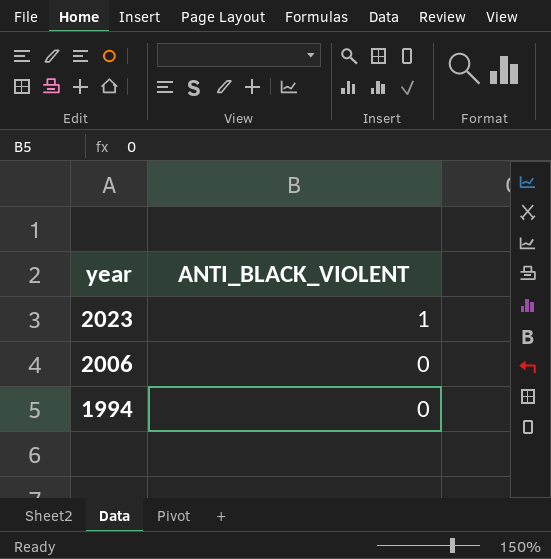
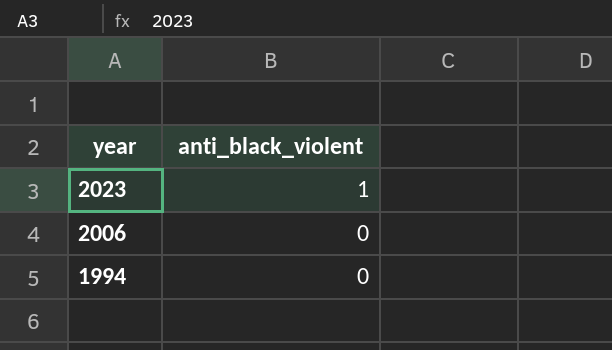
column name: ANTI_BLACK_VIOLENT -> anti_black_violent

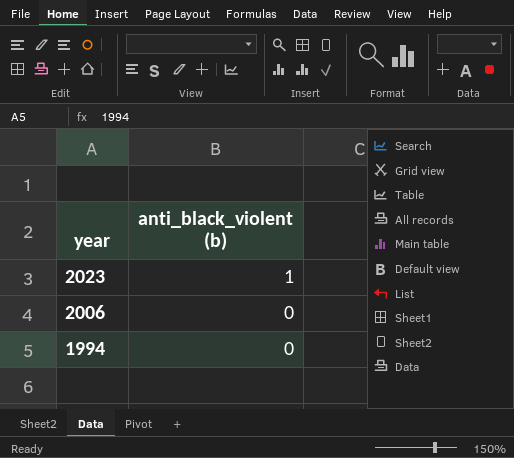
column name: anti_black_violent -> anti_black_violent (b)

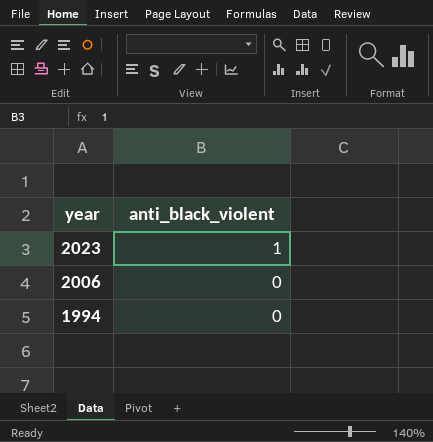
column name: anti_black_violent (b) -> anti_black_violent

